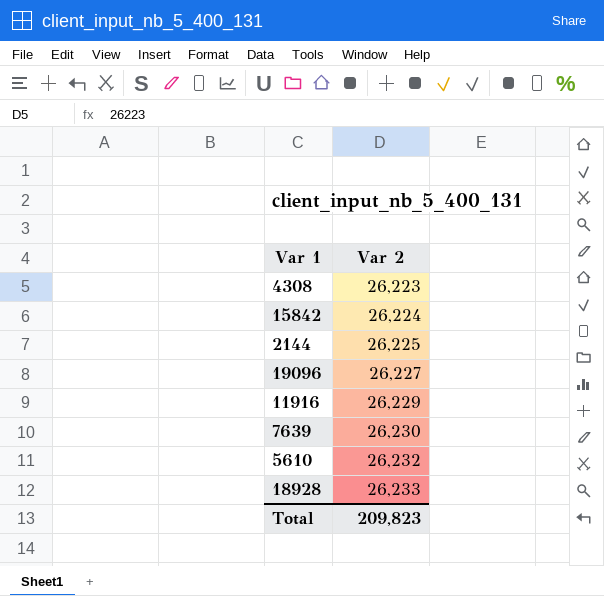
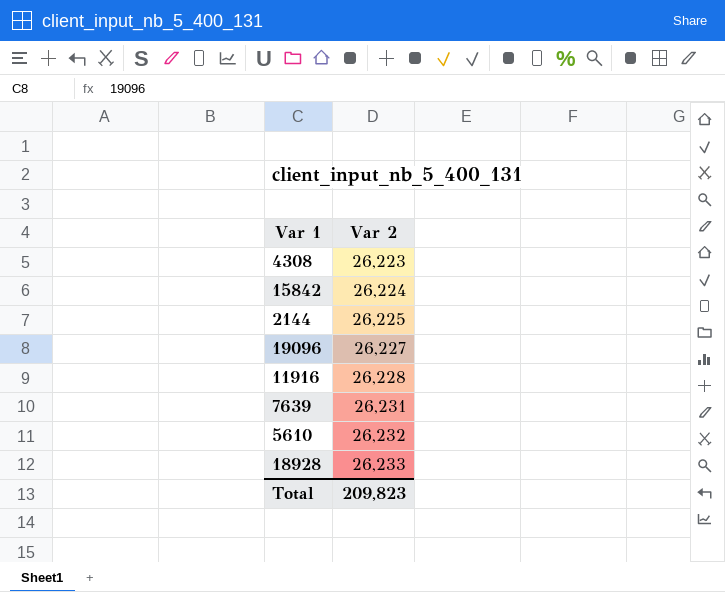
11916 | Var 2: 26,229 -> 26,228
7639 | Var 2: 26,230 -> 26,231

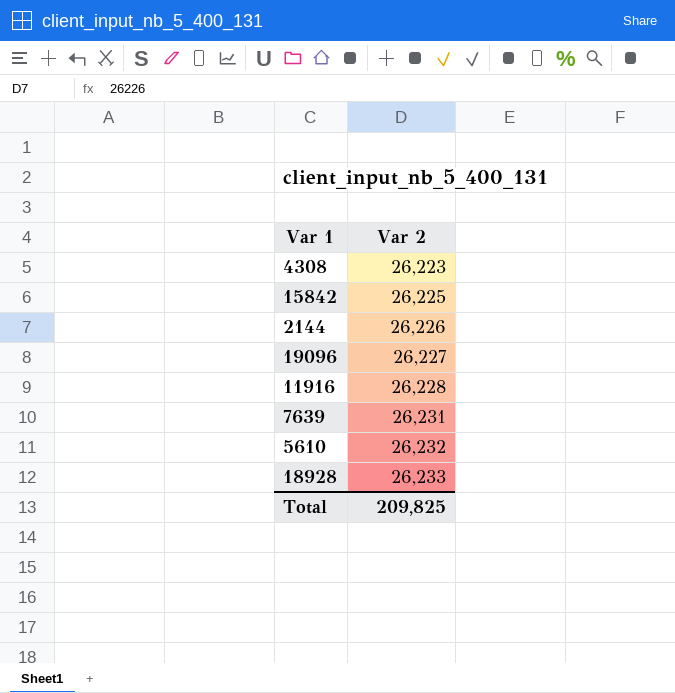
15842 | Var 2: 26,224 -> 26,225
2144 | Var 2: 26,225 -> 26,226
Total | Var 2: 209,823 -> 209,825

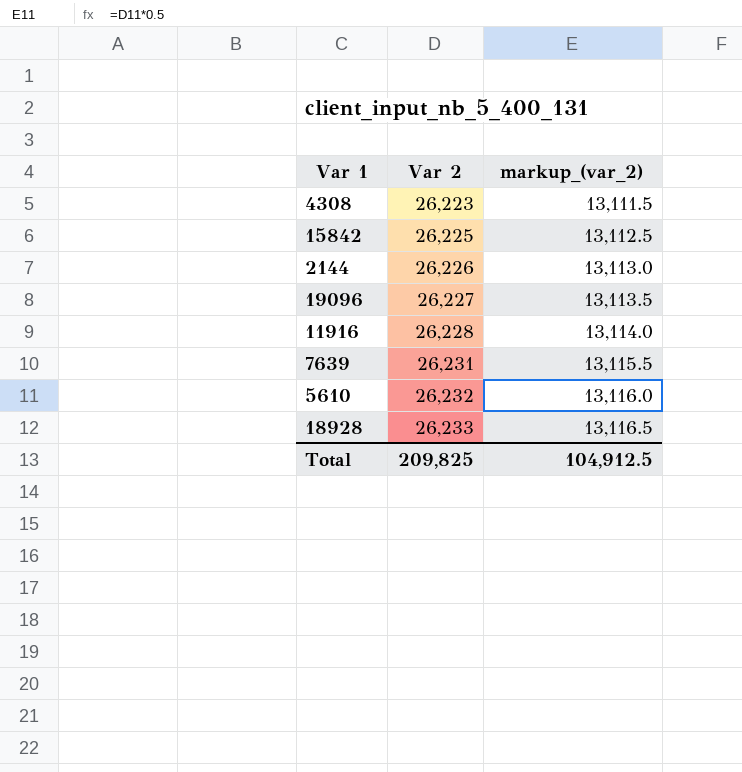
column markup_(var_2) | formula: none -> [Var 2] * 0.5

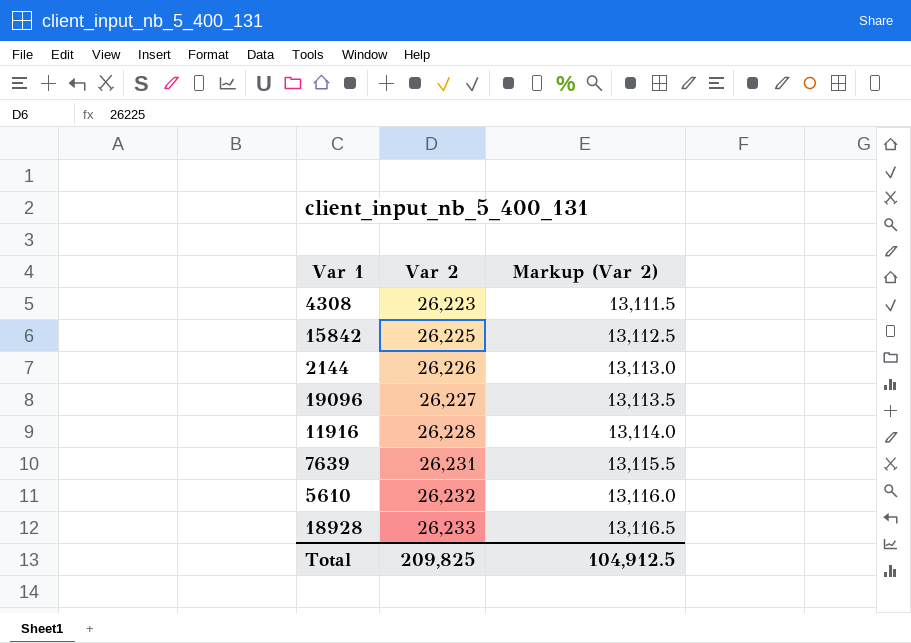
column name: markup_(var_2) -> Markup (Var 2)

